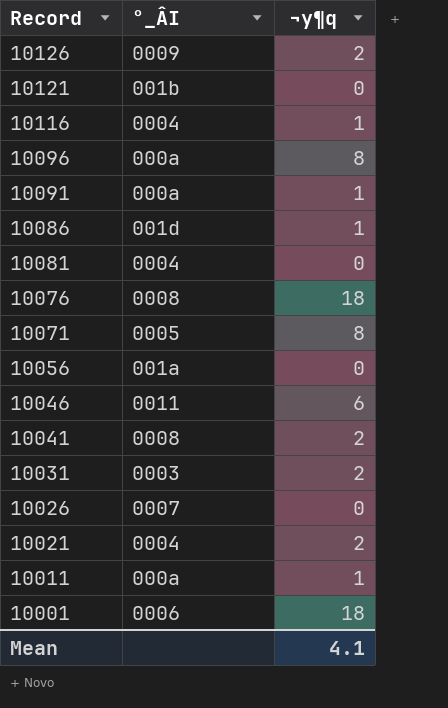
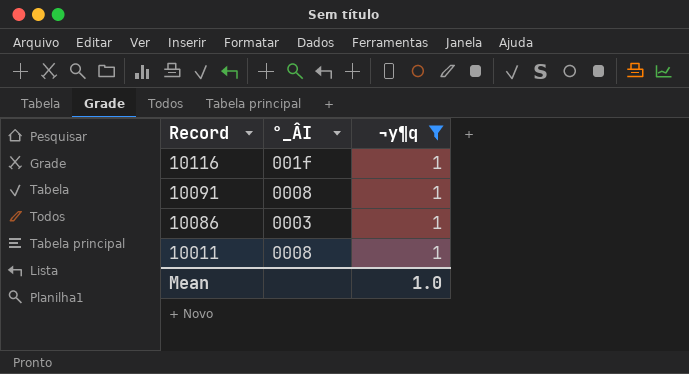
filter: none -> ¬y¶q = 1
10116 | °_ÂI: 0004 -> 001f
10091 | °_ÂI: 000a -> 0008
10086 | °_ÂI: 001d -> 0003
10011 | °_ÂI: 000a -> 0008
Mean | ¬y¶q: 4.1 -> 1.0

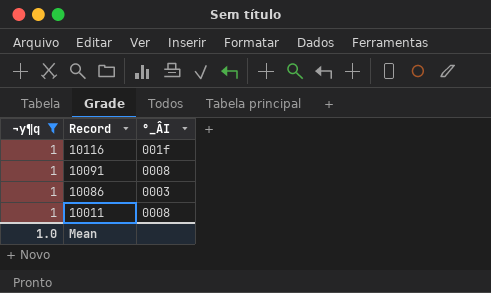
column ¬y¶q | position: 3 -> 1

